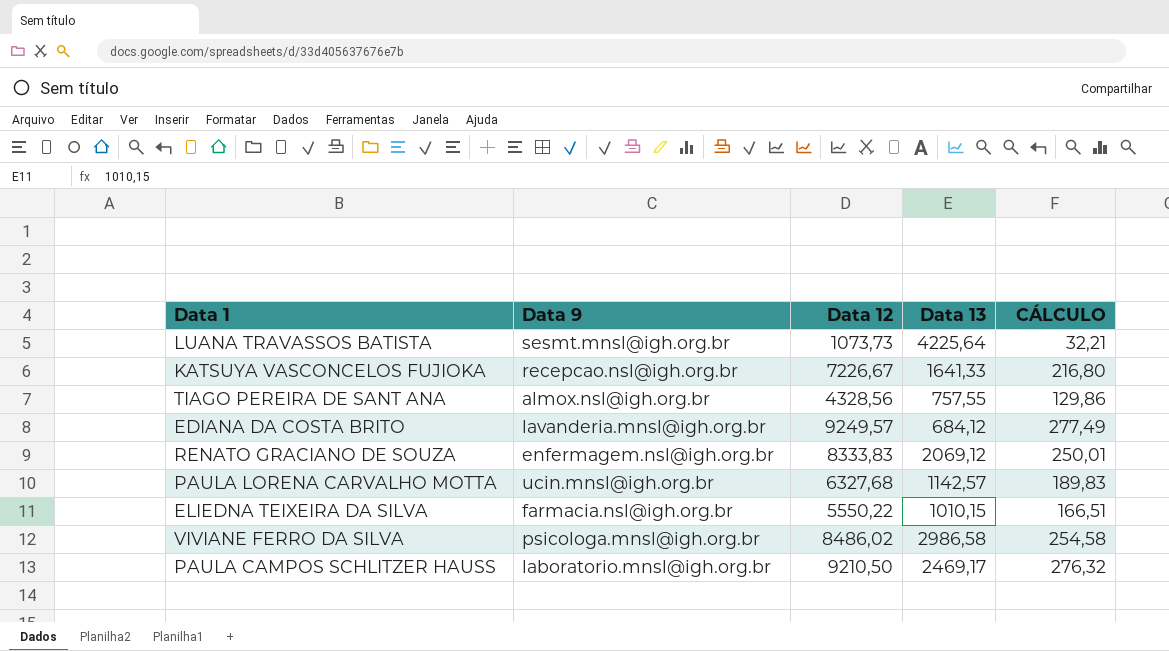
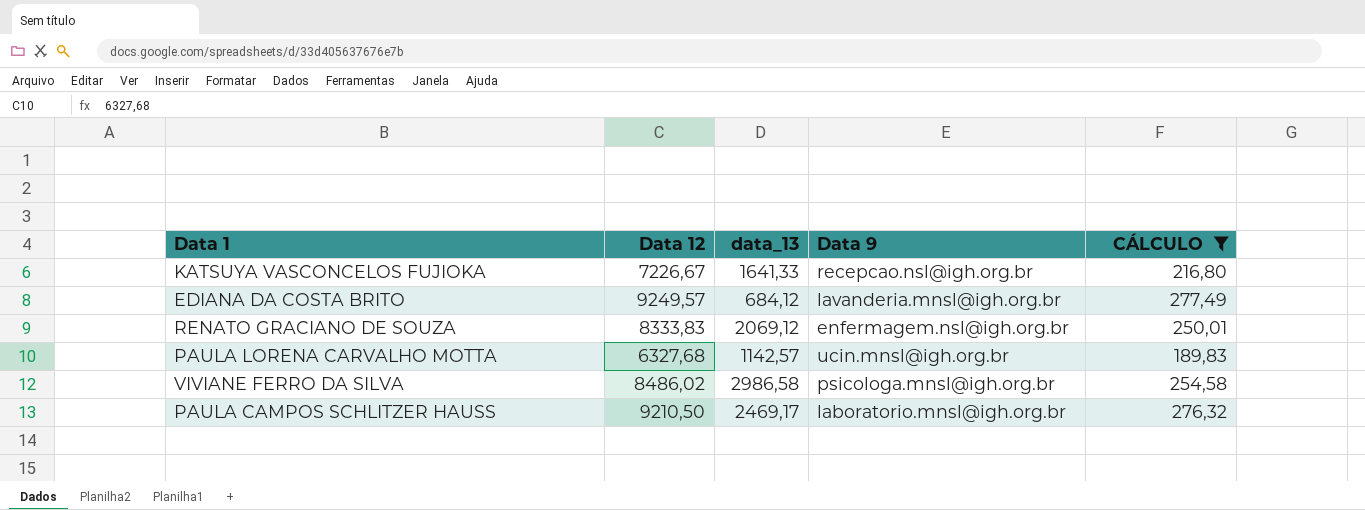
filter: none -> CÁLCULO >= 189,83
column name: Data 13 -> data_13
column Data 9 | position: 2 -> 4

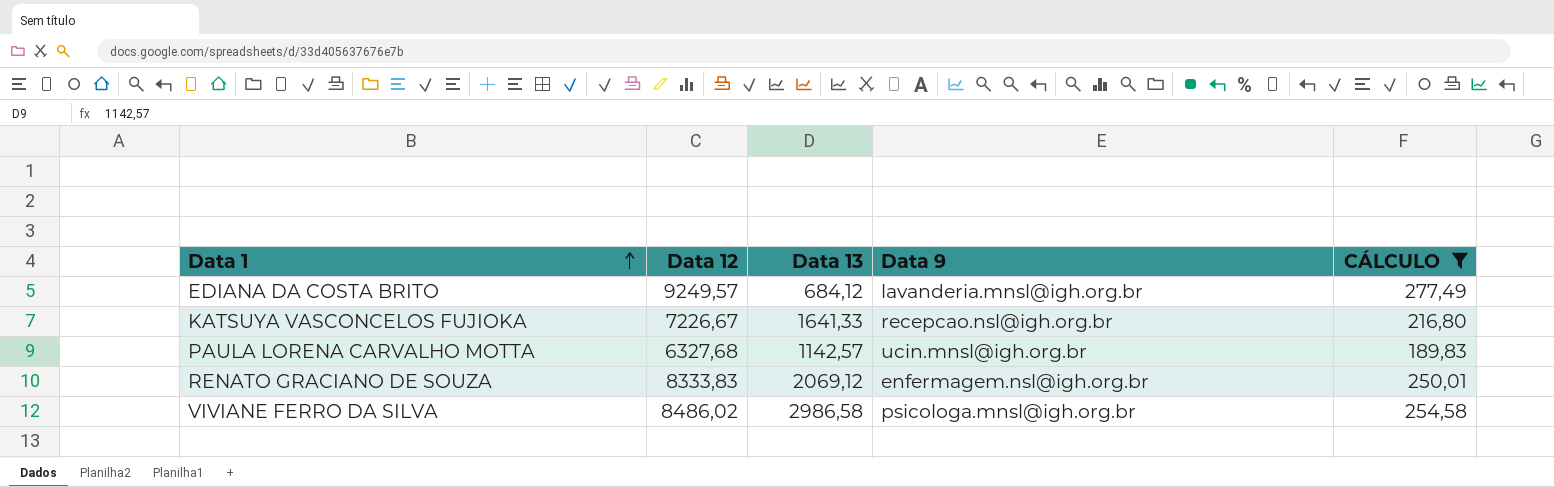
row order: none -> Data 1 ascending
column name: data_13 -> Data 13
row PAULA CAMPOS SCHLITZER HAUSS: 9210,50 | 2469,17 | laboratorio.mnsl@igh.org.br | 276,32 -> none

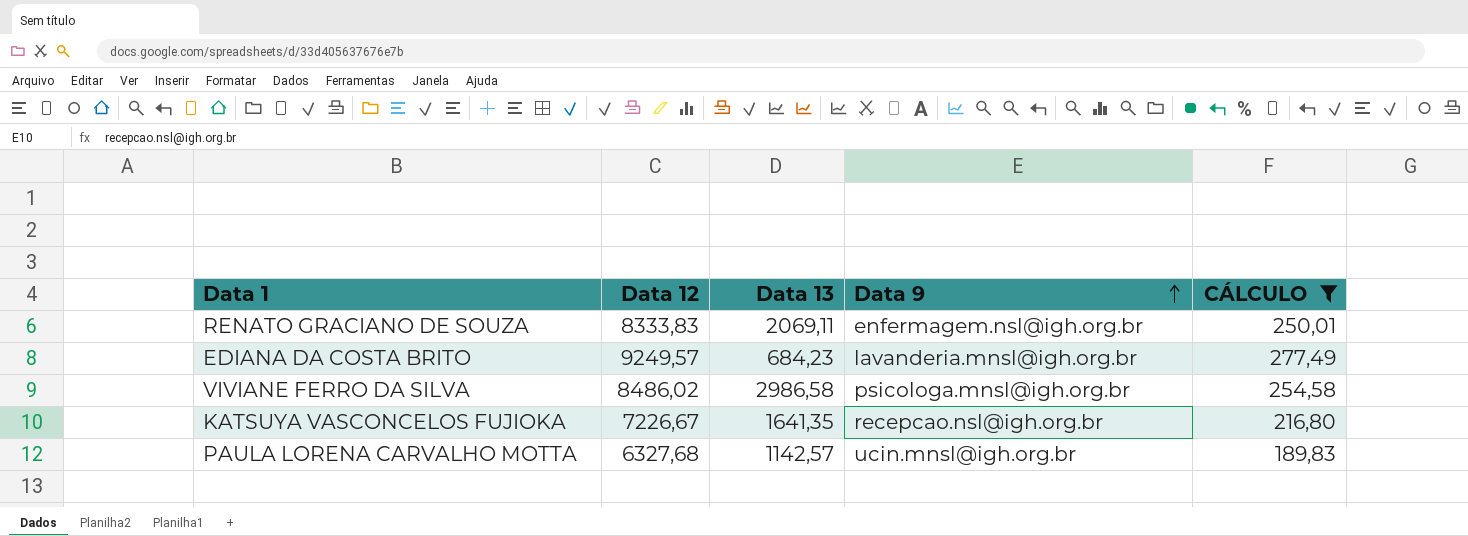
row order: Data 1 ascending -> Data 9 ascending
RENATO GRACIANO DE SOUZA | Data 13: 2069,12 -> 2069,11
EDIANA DA COSTA BRITO | Data 13: 684,12 -> 684,23
KATSUYA VASCONCELOS FUJIOKA | Data 13: 1641,33 -> 1641,35

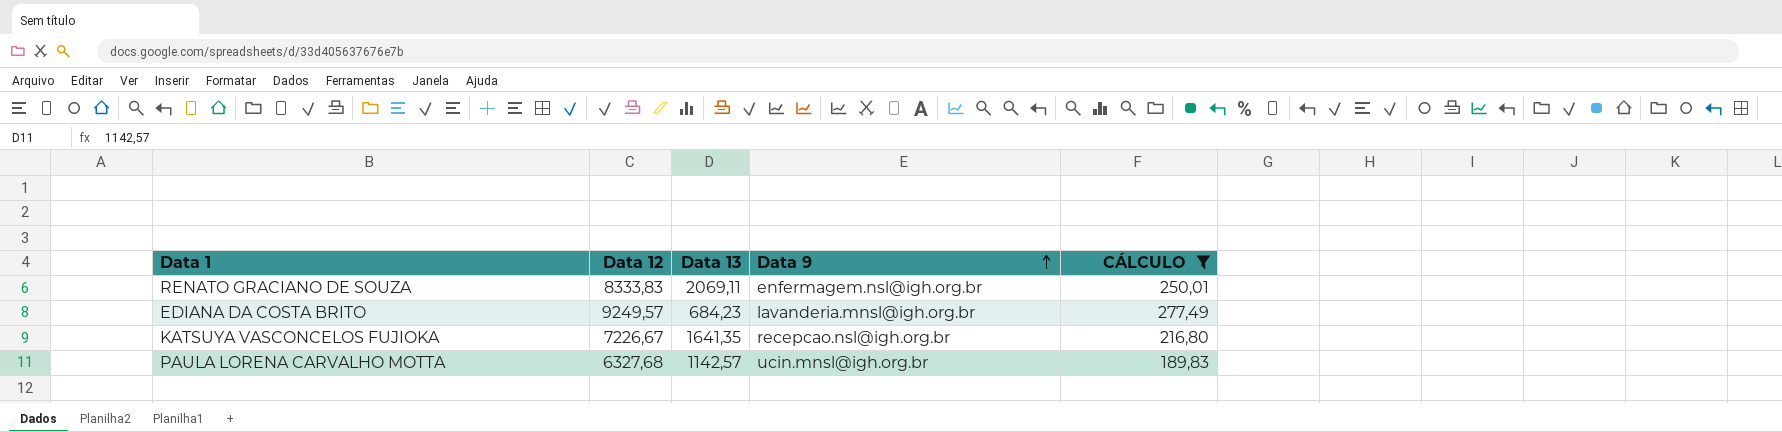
row VIVIANE FERRO DA SILVA: 8486,02 | 2986,58 | psicologa.mnsl@igh.org.br | 254,58 -> none

